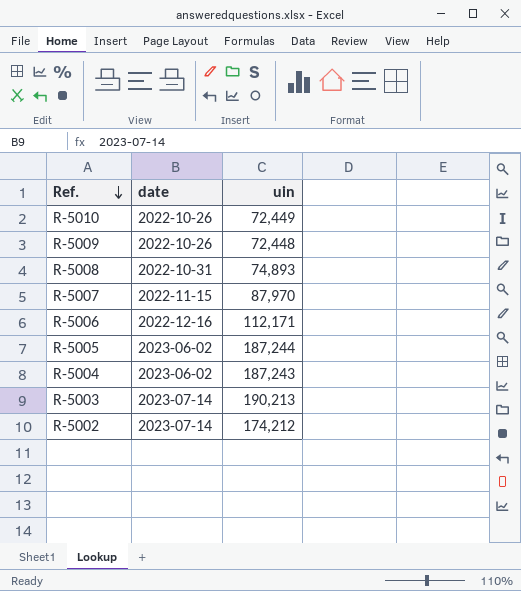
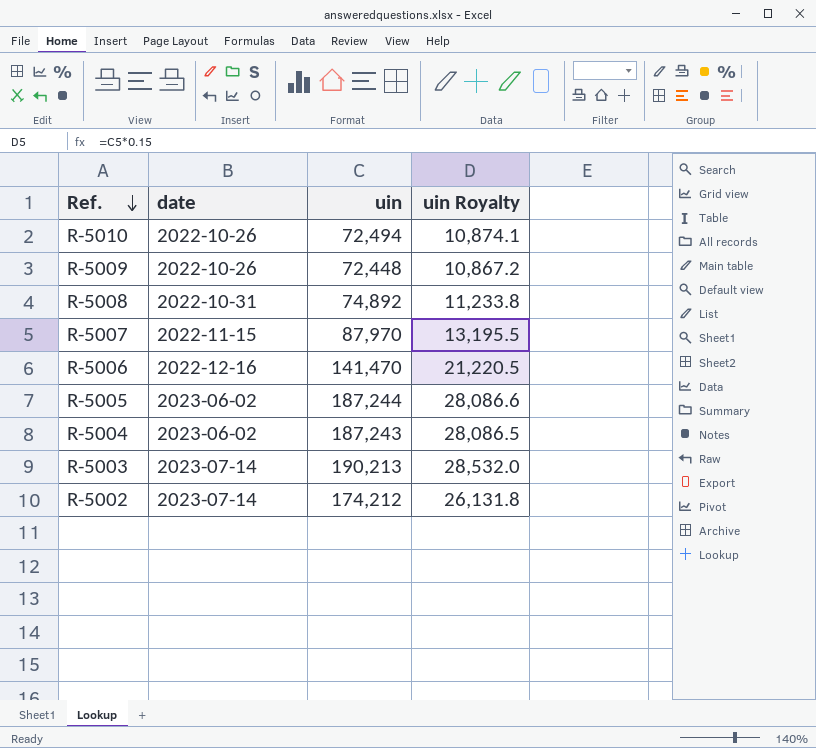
column uin Royalty | formula: none -> [uin] * 0.15
R-5010 | uin: 72,449 -> 72,494
R-5008 | uin: 74,893 -> 74,892
R-5006 | uin: 112,171 -> 141,470

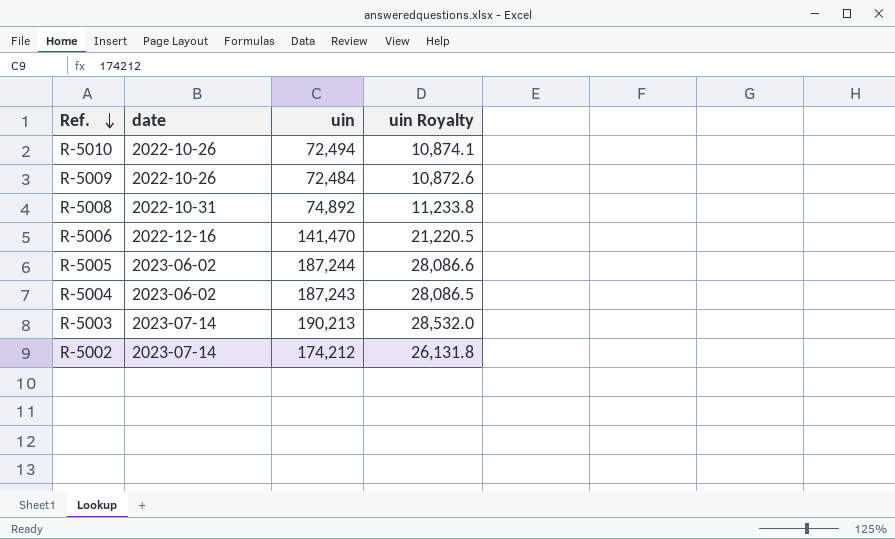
row R-5007: 2022-11-15 | 87,970 | 13,195.5 -> none
R-5009 | uin: 72,448 -> 72,484
R-5009 | uin Royalty: 10,867.2 -> 10,872.6

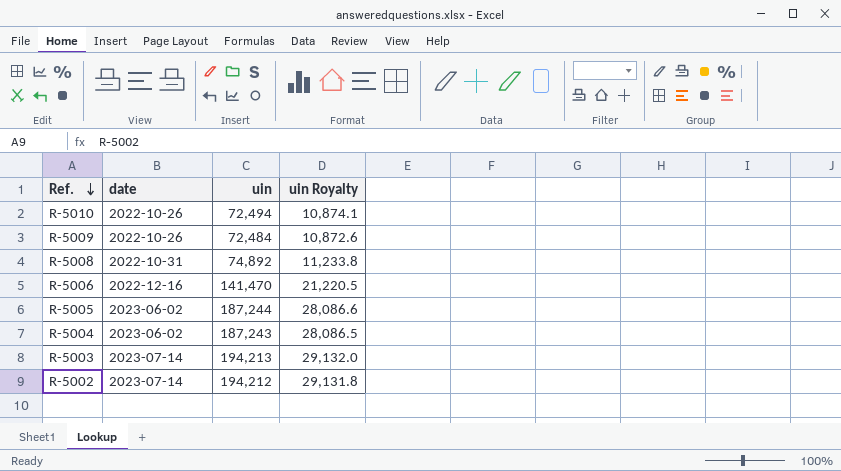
R-5003 | uin: 190,213 -> 194,213
R-5003 | uin Royalty: 28,532.0 -> 29,132.0
R-5002 | uin: 174,212 -> 194,212
R-5002 | uin Royalty: 26,131.8 -> 29,131.8

